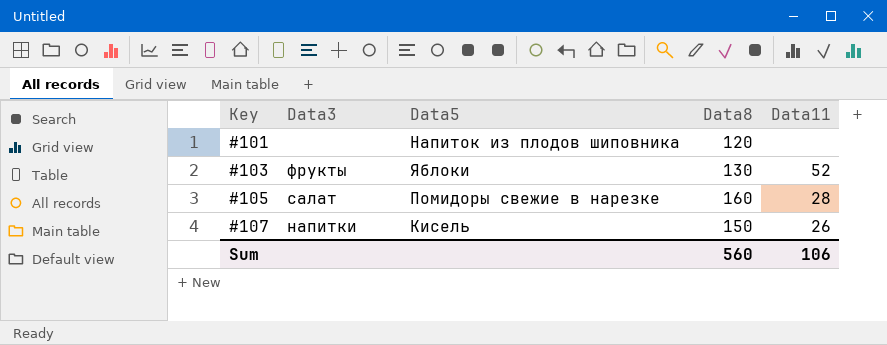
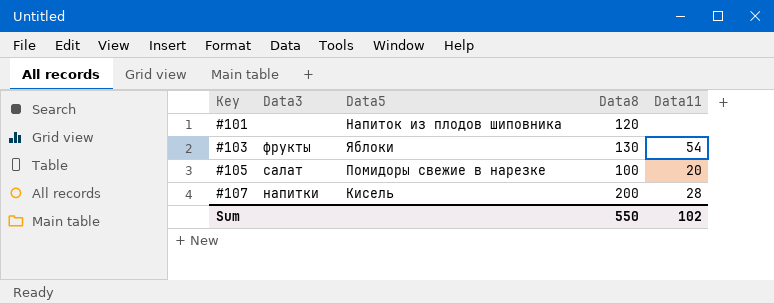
#103 | Data11: 52 -> 54
#105 | Data8: 160 -> 100
#105 | Data11: 28 -> 20
#107 | Data8: 150 -> 200
#107 | Data11: 26 -> 28
Sum | Data8: 560 -> 550
Sum | Data11: 106 -> 102

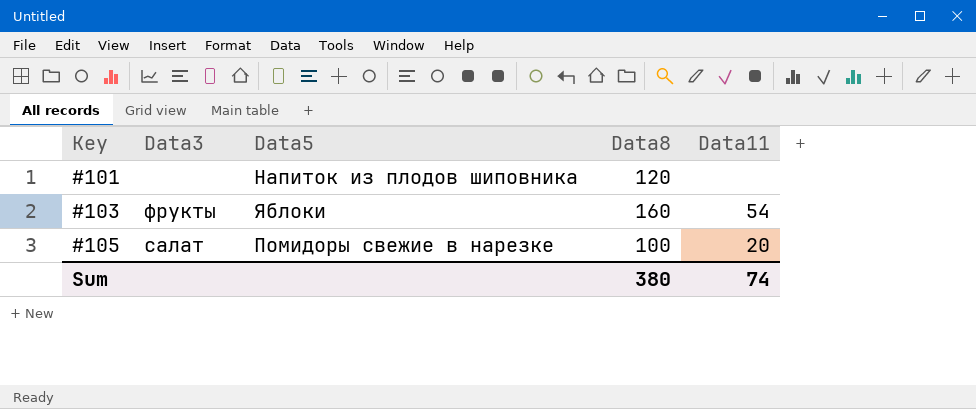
row #107: напитки | Кисель | 200 | 28 -> none
#103 | Data8: 130 -> 160
Sum | Data8: 550 -> 380
Sum | Data11: 102 -> 74

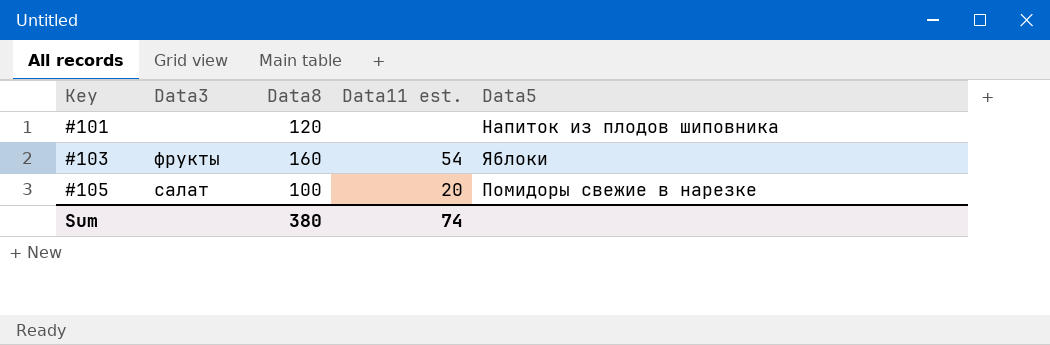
column name: Data11 -> Data11 est.
column Data5 | position: 3 -> 5

